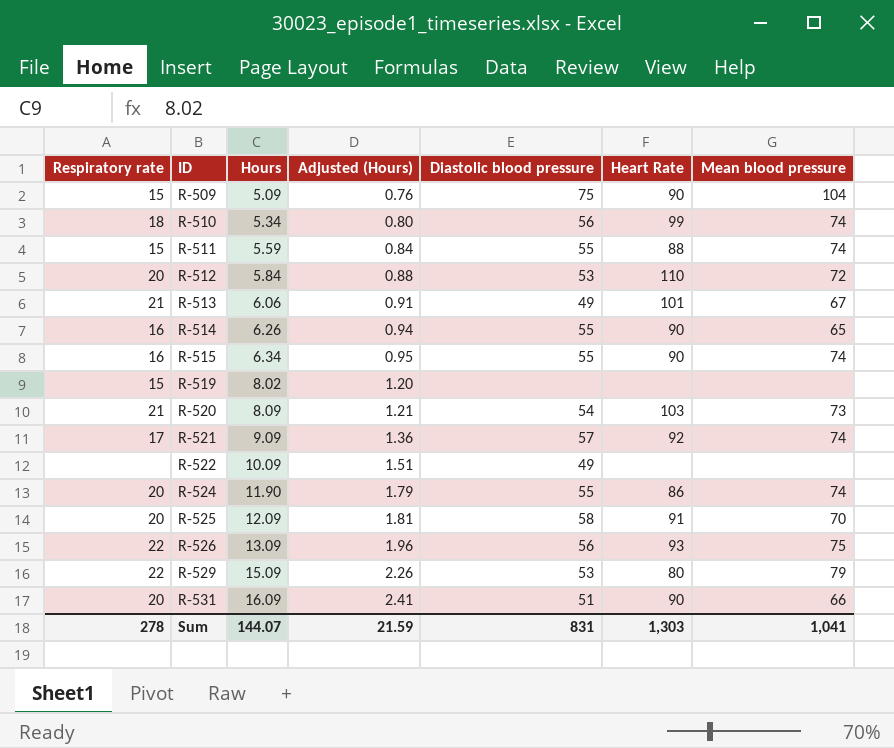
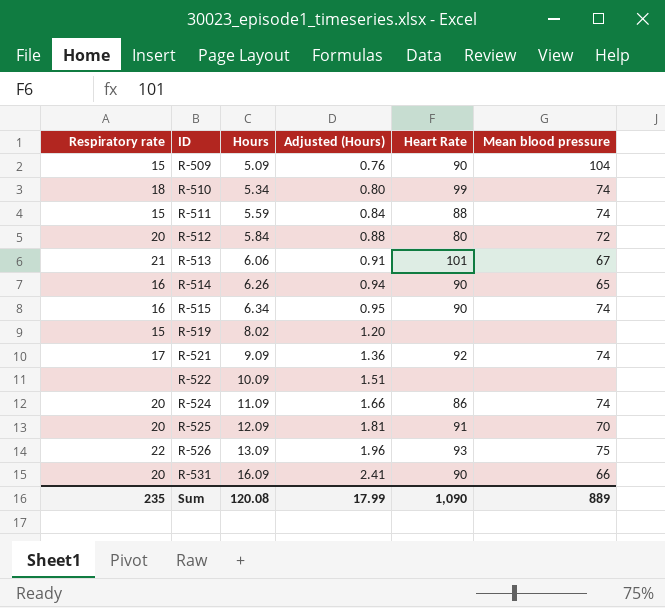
column Diastolic blood pressure | position: 5 -> none
row R-520: 21 | 8.09 | 1.21 | 54 | 103 | 73 -> none
row R-529: 22 | 15.09 | 2.26 | 53 | 80 | 79 -> none
R-512 | Heart Rate: 110 -> 80
R-524 | Hours: 11.90 -> 11.09
R-524 | Adjusted (Hours): 1.79 -> 1.66
Sum | Respiratory rate: 278 -> 235
Sum | Hours: 144.07 -> 120.08
Sum | Adjusted (Hours): 21.59 -> 17.99
Sum | Heart Rate: 1,303 -> 1,090
Sum | Mean blood pressure: 1,041 -> 889

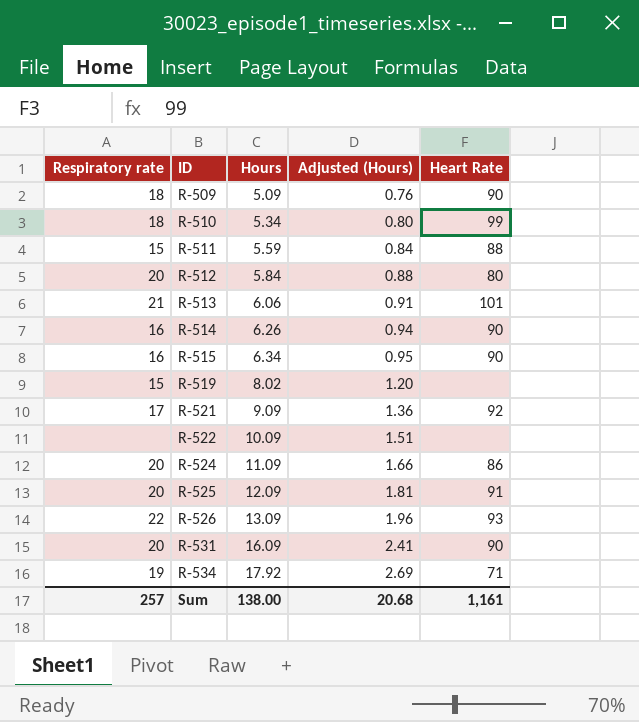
column Mean blood pressure | position: 6 -> none
R-509 | Respiratory rate: 15 -> 18
row R-534: none -> 19 | 17.92 | 2.69 | 71
Sum | Respiratory rate: 235 -> 257
Sum | Hours: 120.08 -> 138.00
Sum | Adjusted (Hours): 17.99 -> 20.68
Sum | Heart Rate: 1,090 -> 1,161

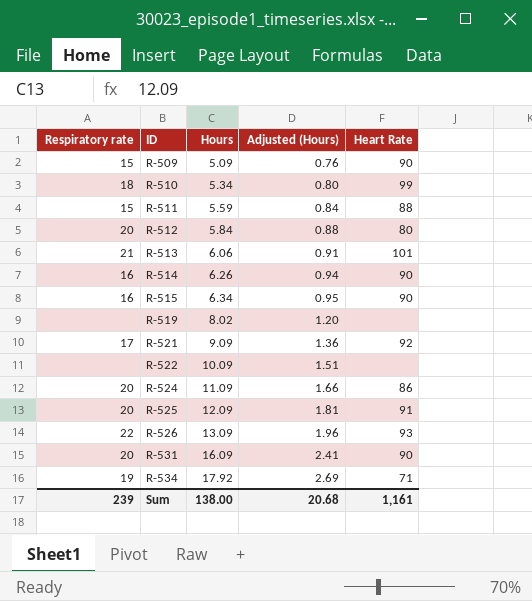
R-509 | Respiratory rate: 18 -> 15
R-519 | Respiratory rate: 15 -> none
Sum | Respiratory rate: 257 -> 239

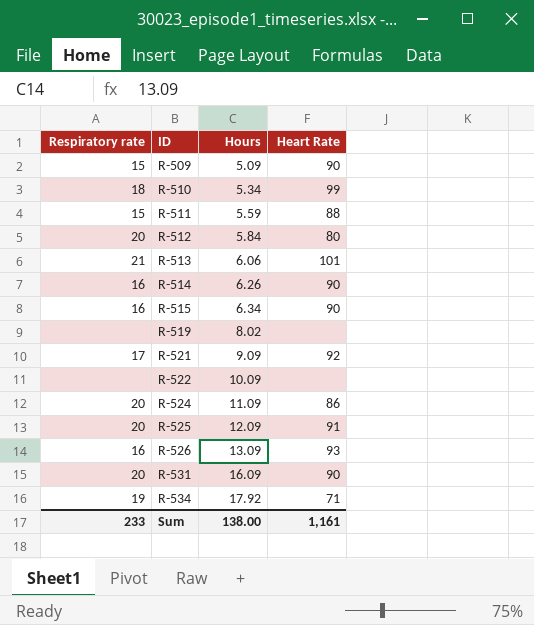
column Adjusted (Hours) | formula: [Hours] * 0.15 -> none
R-526 | Respiratory rate: 22 -> 16
Sum | Respiratory rate: 239 -> 233

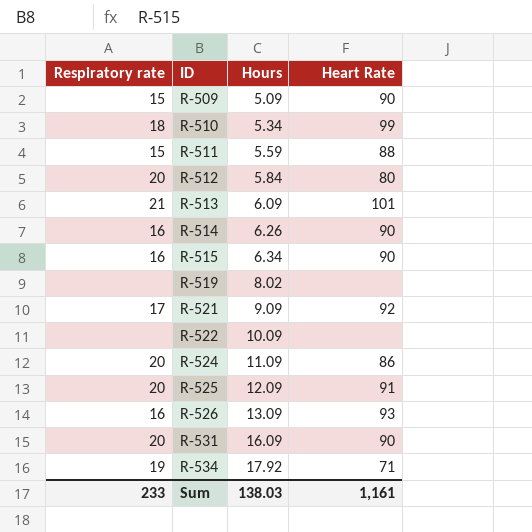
R-513 | Hours: 6.06 -> 6.09
Sum | Hours: 138.00 -> 138.03

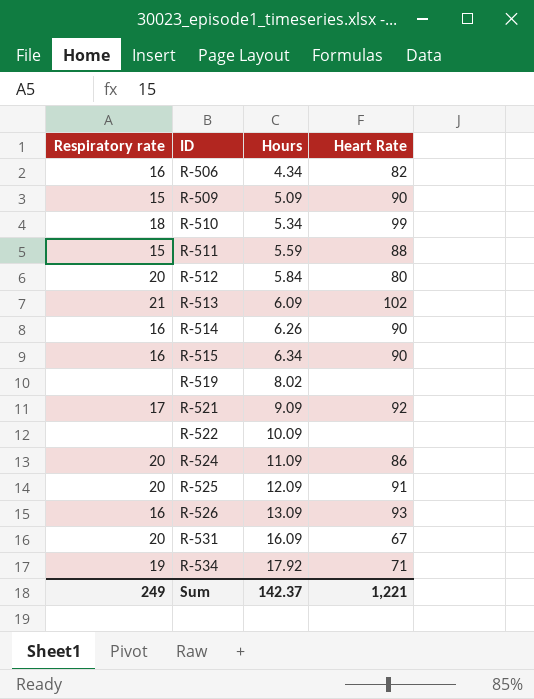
row R-506: none -> 16 | 4.34 | 82
R-513 | Heart Rate: 101 -> 102
R-531 | Heart Rate: 90 -> 67
Sum | Respiratory rate: 233 -> 249
Sum | Hours: 138.03 -> 142.37
Sum | Heart Rate: 1,161 -> 1,221

